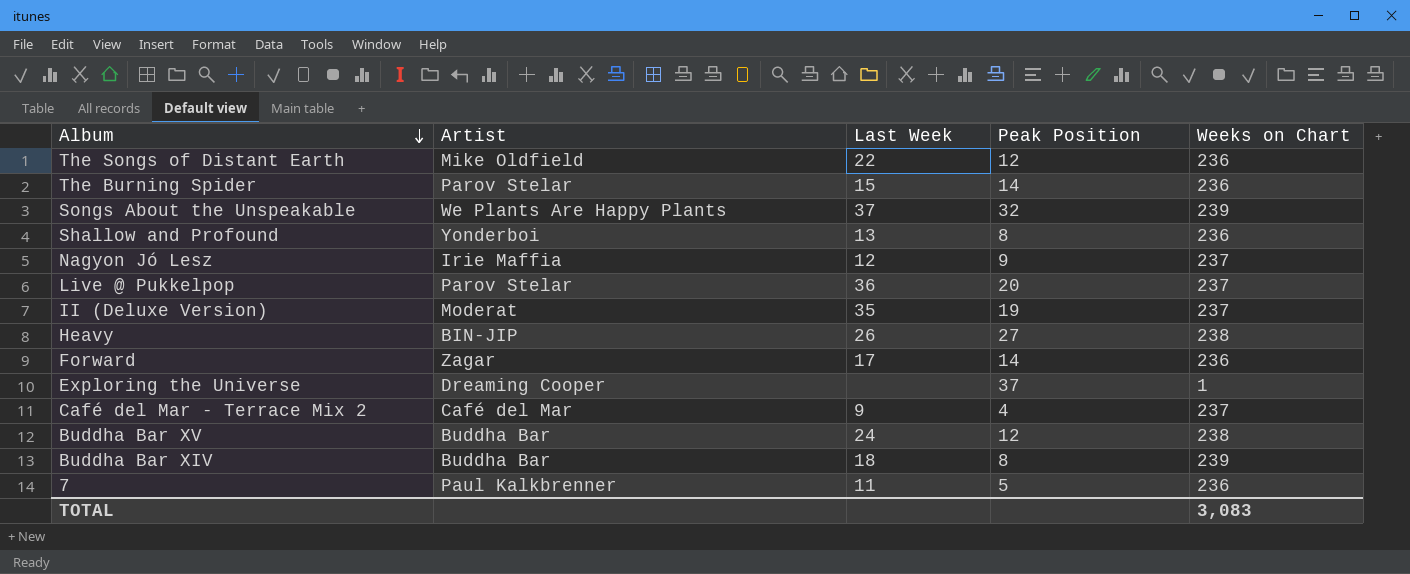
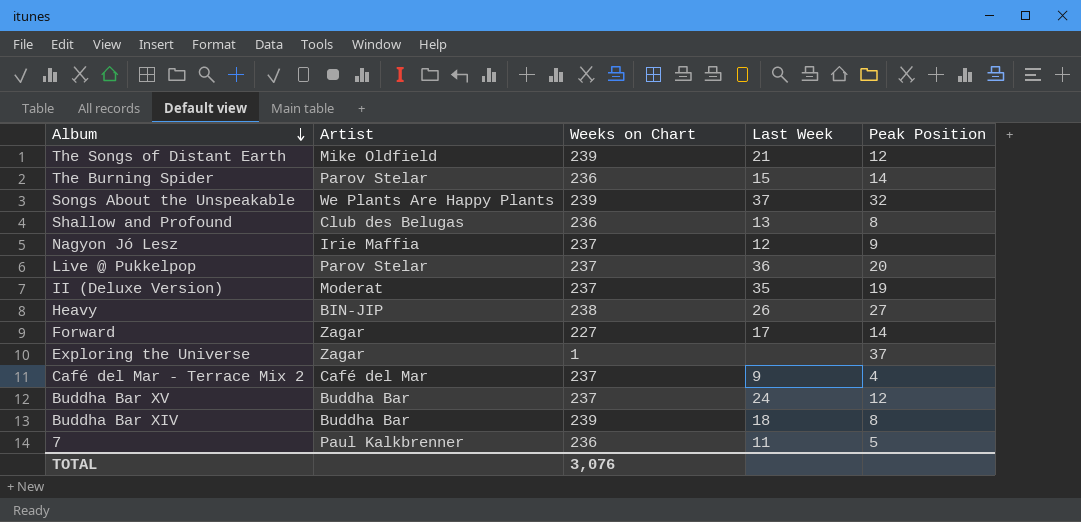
column Weeks on Chart | position: 5 -> 3
The Songs of Distant Earth | Weeks on Chart: 236 -> 239
The Songs of Distant Earth | Last Week: 22 -> 21
Shallow and Profound | Artist: Yonderboi -> Club des Belugas
Forward | Weeks on Chart: 236 -> 227
Exploring the Universe | Artist: Dreaming Cooper -> Zagar
Buddha Bar XV | Weeks on Chart: 238 -> 237
TOTAL | Weeks on Chart: 3,083 -> 3,076

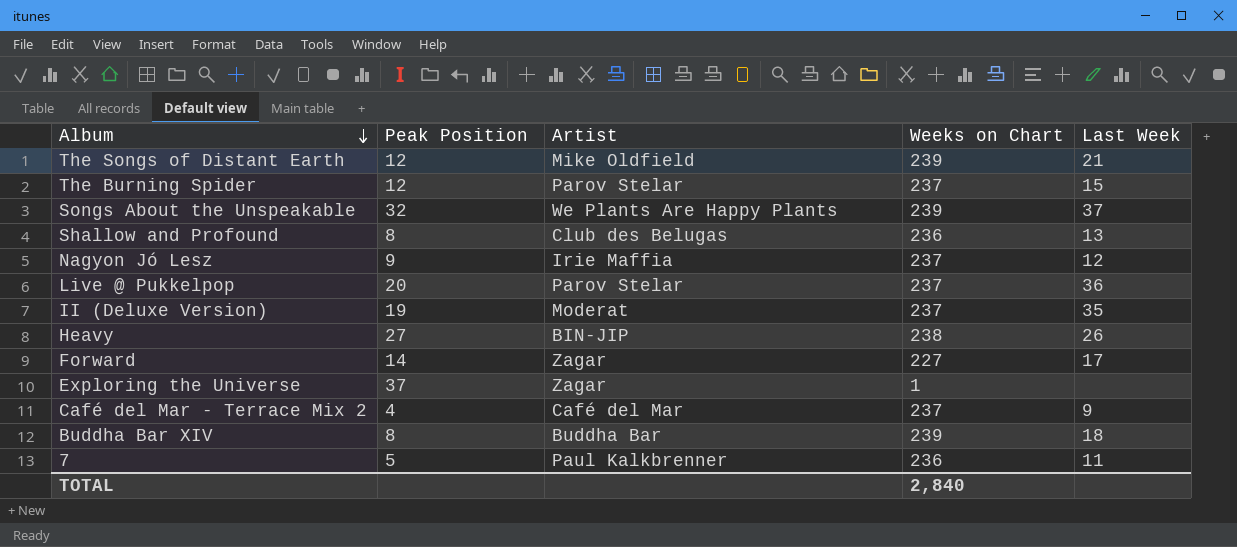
column Peak Position | position: 5 -> 2
row Buddha Bar XV: Buddha Bar | 237 | 24 | 12 -> none
The Burning Spider | Peak Position: 14 -> 12
The Burning Spider | Weeks on Chart: 236 -> 237
TOTAL | Weeks on Chart: 3,076 -> 2,840

